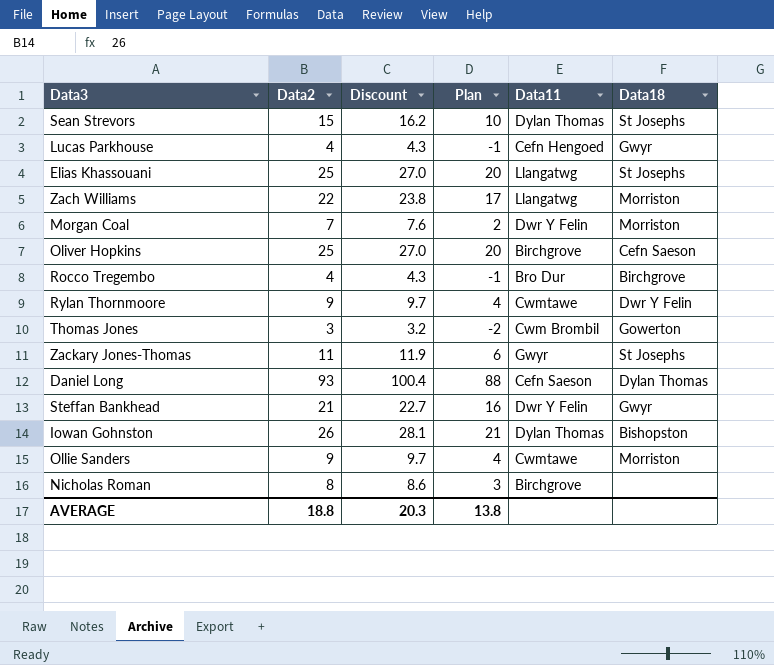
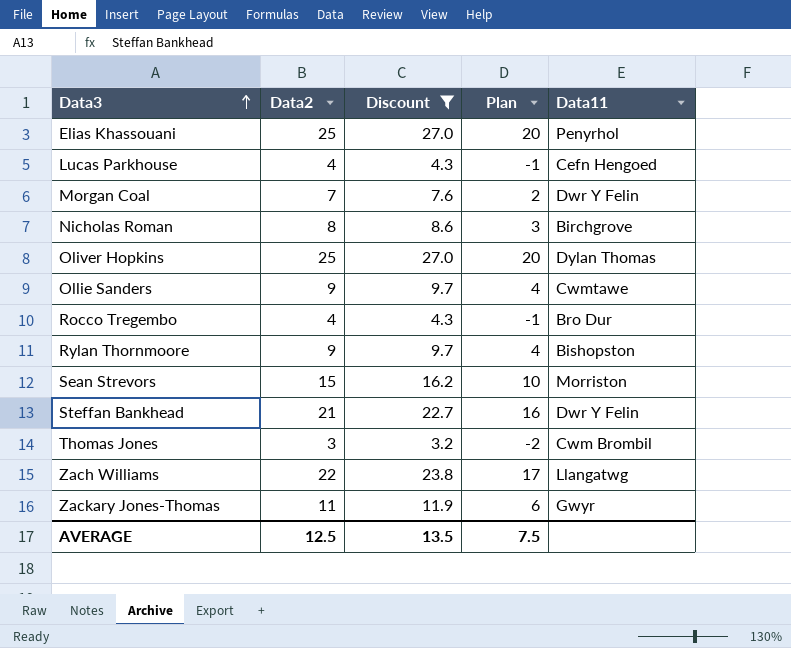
filter: none -> Discount <= 27.0
row order: none -> Data3 ascending
column Data18 | position: 6 -> none
Elias Khassouani | Data11: Llangatwg -> Penyrhol
Oliver Hopkins | Data11: Birchgrove -> Dylan Thomas
Rylan Thornmoore | Data11: Cwmtawe -> Bishopston
Sean Strevors | Data11: Dylan Thomas -> Morriston
AVERAGE | Data2: 18.8 -> 12.5
AVERAGE | Discount: 20.3 -> 13.5
AVERAGE | Plan: 13.8 -> 7.5

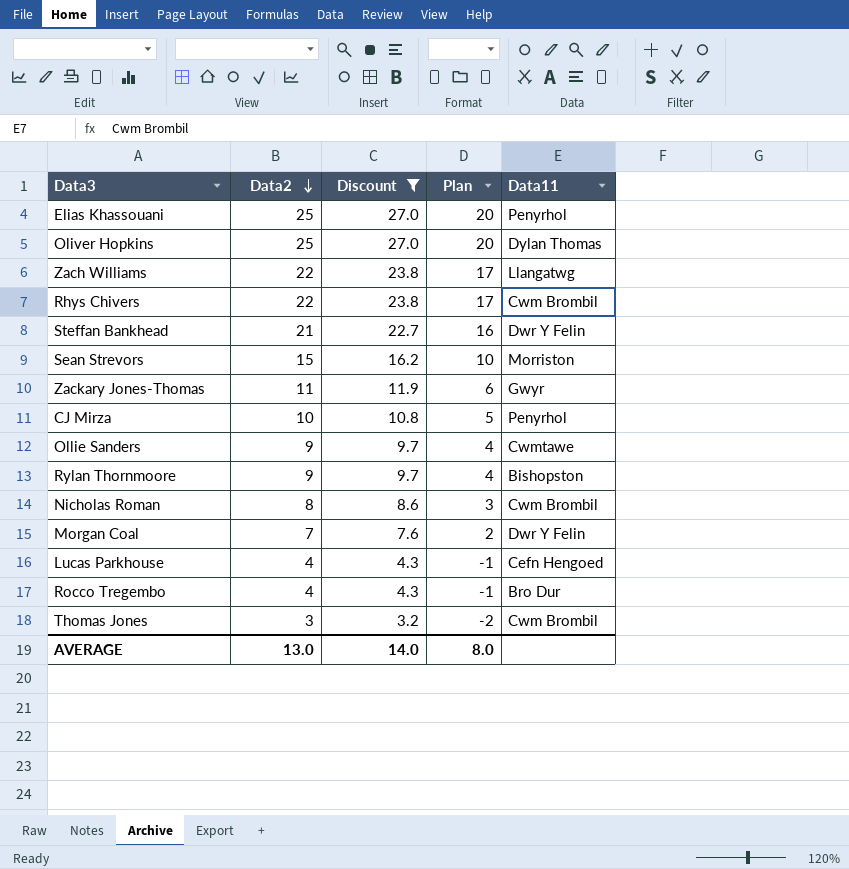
row order: Data3 ascending -> Data2 descending
row Rhys Chivers: none -> 22 | 23.8 | 17 | Cwm Brombil
row CJ Mirza: none -> 10 | 10.8 | 5 | Penyrhol
Nicholas Roman | Data11: Birchgrove -> Cwm Brombil
AVERAGE | Data2: 12.5 -> 13.0
AVERAGE | Discount: 13.5 -> 14.0
AVERAGE | Plan: 7.5 -> 8.0

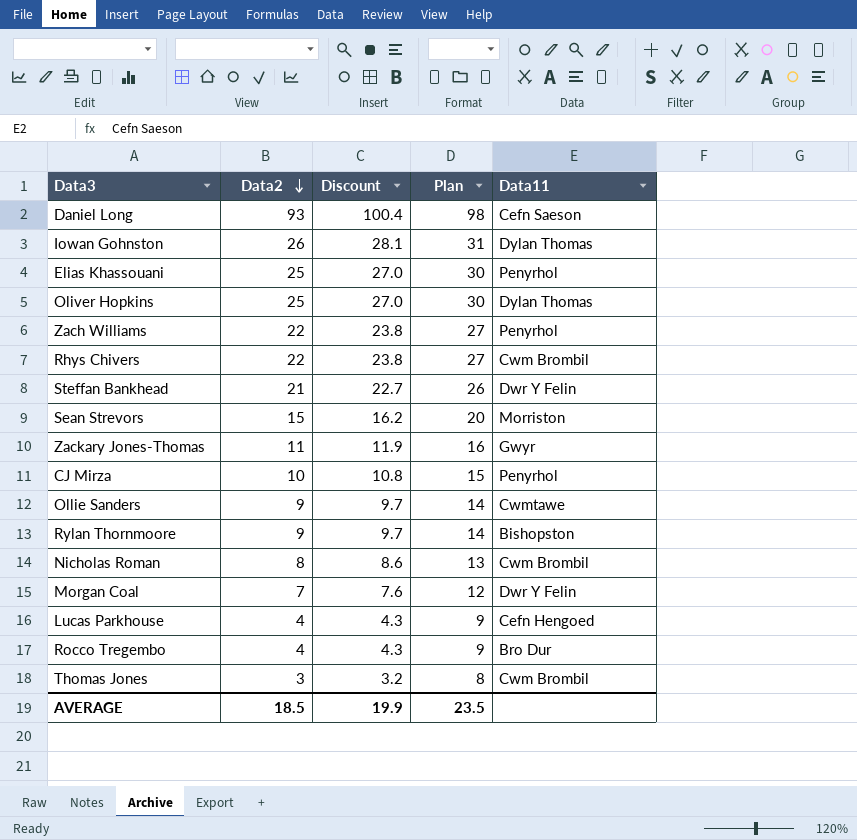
filter: Discount <= 27.0 -> none
column Plan | formula: [Data2] - 5 -> [Data2] + 5
Zach Williams | Data11: Llangatwg -> Penyrhol
AVERAGE | Data2: 13.0 -> 18.5
AVERAGE | Discount: 14.0 -> 19.9
AVERAGE | Plan: 8.0 -> 23.5

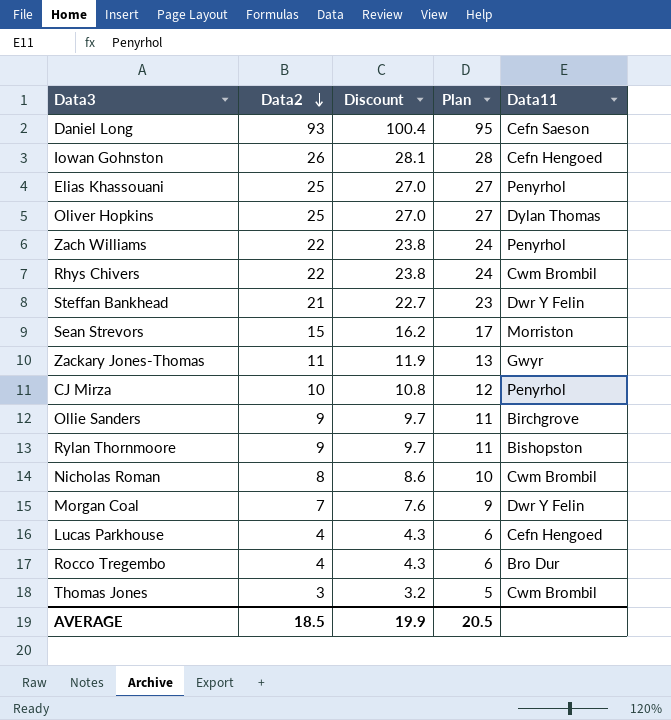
column Plan | formula: [Data2] + 5 -> [Data2] + 2
Iowan Gohnston | Data11: Dylan Thomas -> Cefn Hengoed
Ollie Sanders | Data11: Cwmtawe -> Birchgrove
AVERAGE | Plan: 23.5 -> 20.5

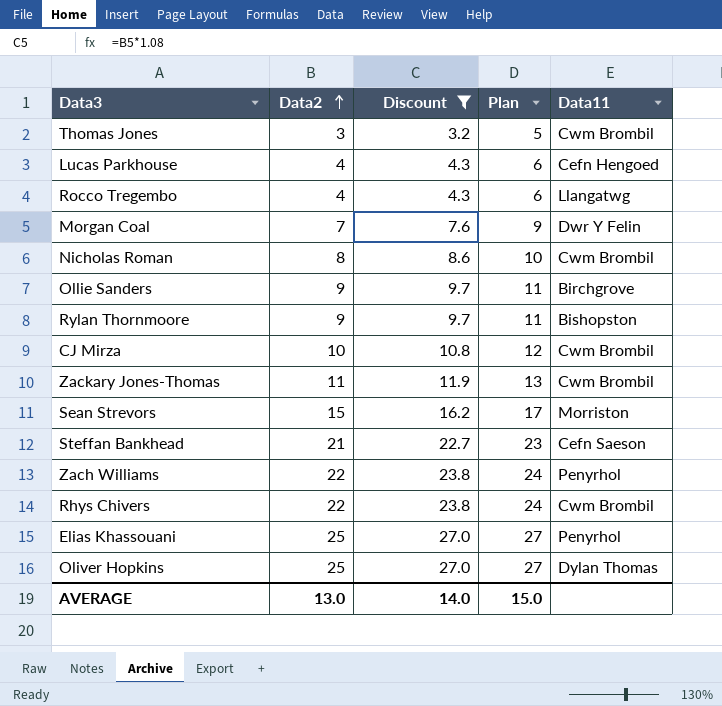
filter: none -> Discount <= 27.0
row order: Data2 descending -> Data2 ascending
Rocco Tregembo | Data11: Bro Dur -> Llangatwg
CJ Mirza | Data11: Penyrhol -> Cwm Brombil
Zackary Jones-Thomas | Data11: Gwyr -> Cwm Brombil
Steffan Bankhead | Data11: Dwr Y Felin -> Cefn Saeson
AVERAGE | Data2: 18.5 -> 13.0
AVERAGE | Discount: 19.9 -> 14.0
AVERAGE | Plan: 20.5 -> 15.0

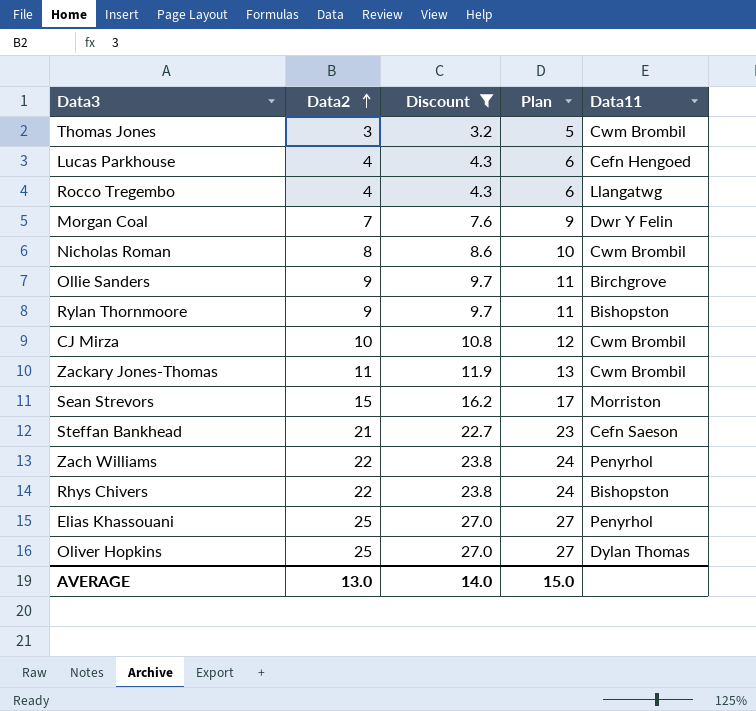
Rhys Chivers | Data11: Cwm Brombil -> Bishopston

